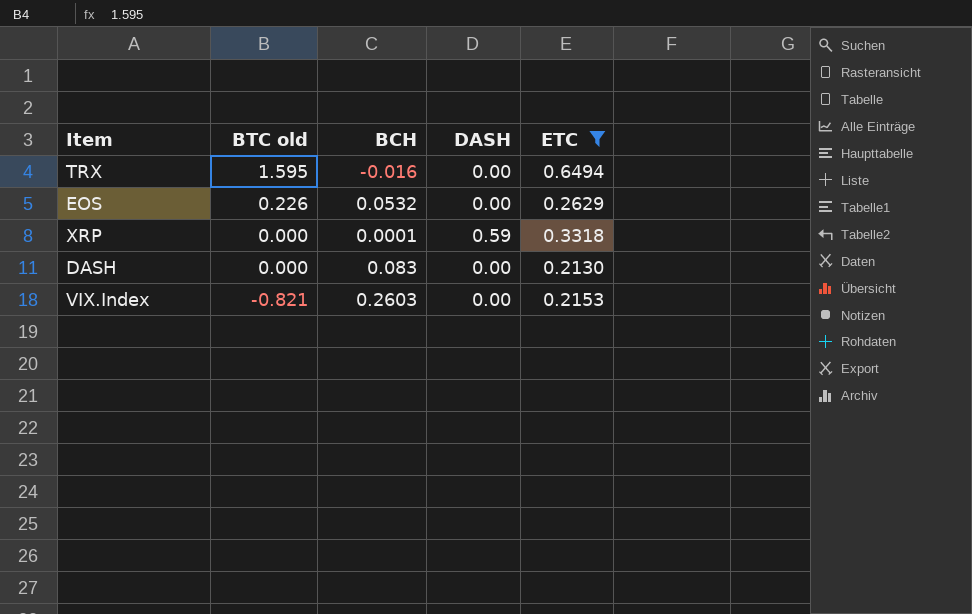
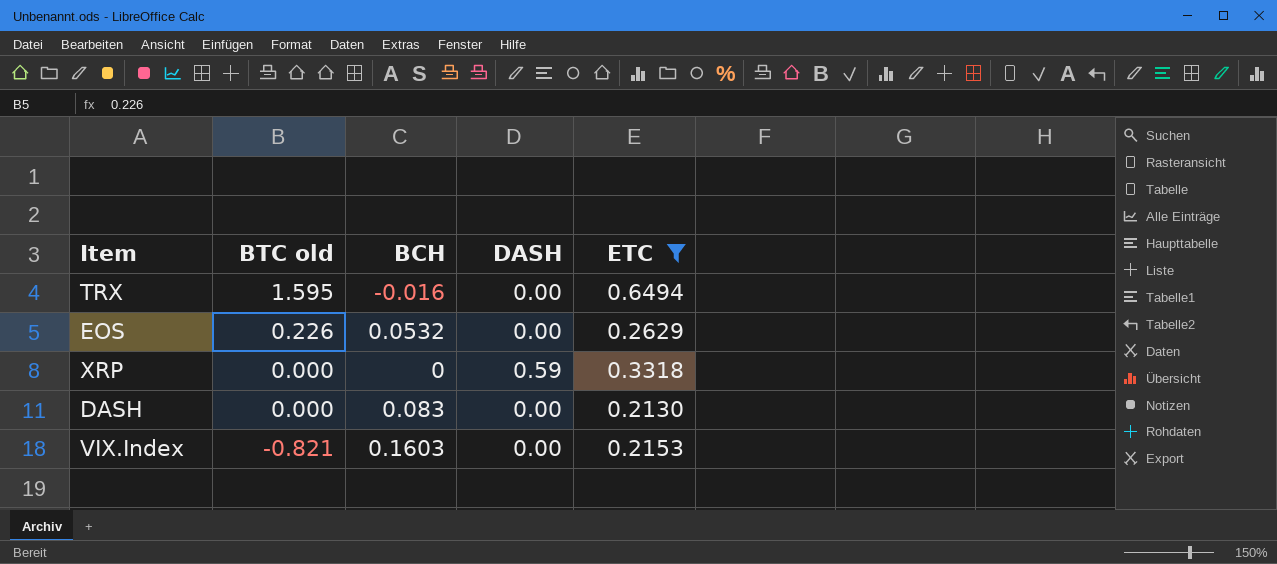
XRP | BCH: 0.0001 -> 0
VIX.Index | BCH: 0.2603 -> 0.1603

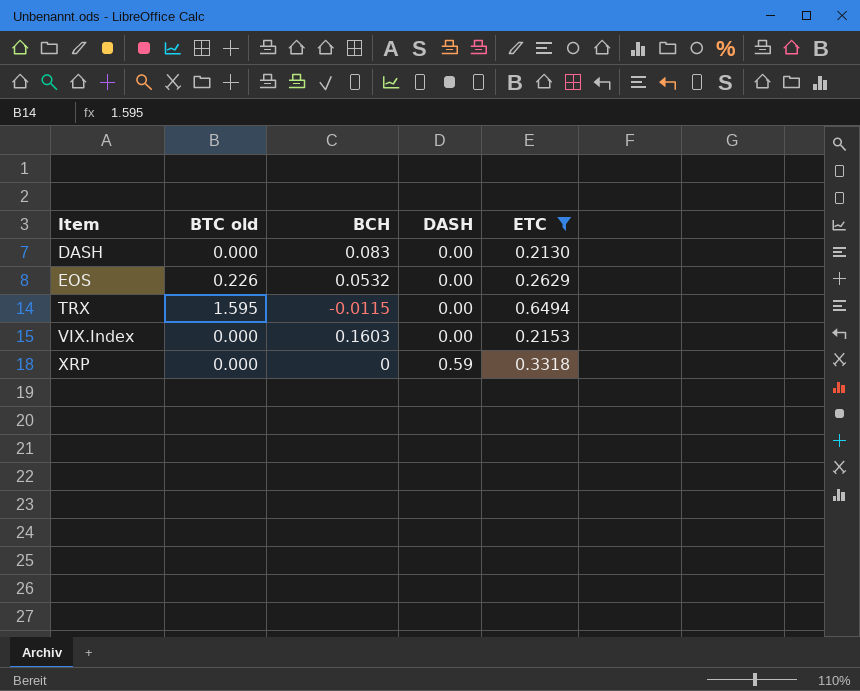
row order: BTC old descending -> Item ascending
TRX | BCH: -0.016 -> -0.0115
VIX.Index | BTC old: -0.821 -> 0.000

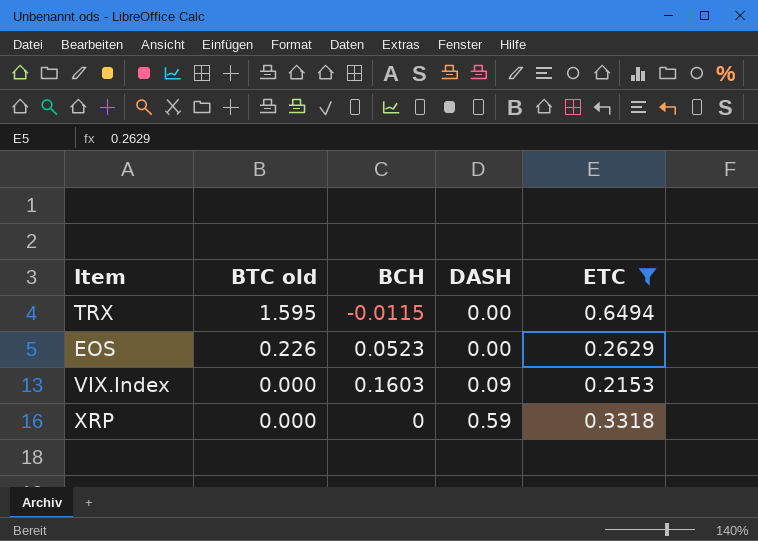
row order: Item ascending -> BTC old descending
row DASH: 0.000 | 0.083 | 0.00 | 0.2130 -> none
EOS | BCH: 0.0532 -> 0.0523
VIX.Index | DASH: 0.00 -> 0.09

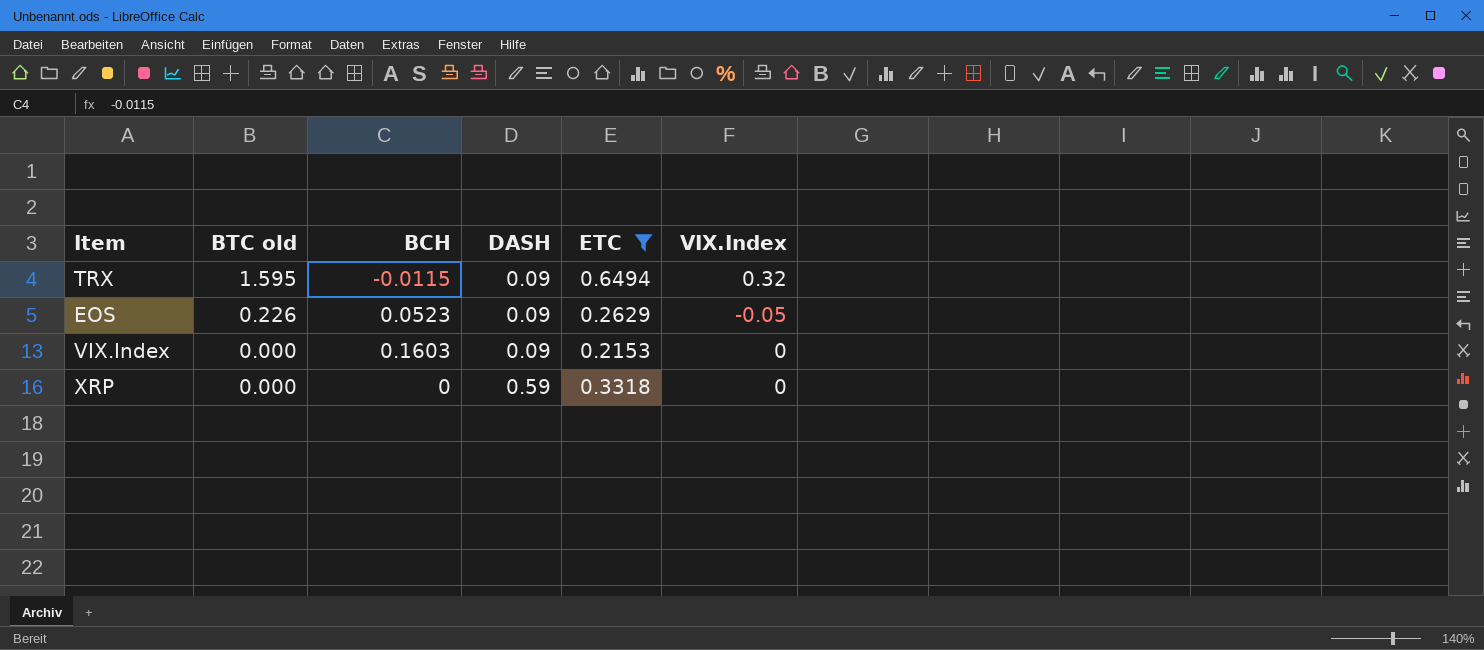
column VIX.Index | position: none -> 6
TRX | DASH: 0.00 -> 0.09
EOS | DASH: 0.00 -> 0.09

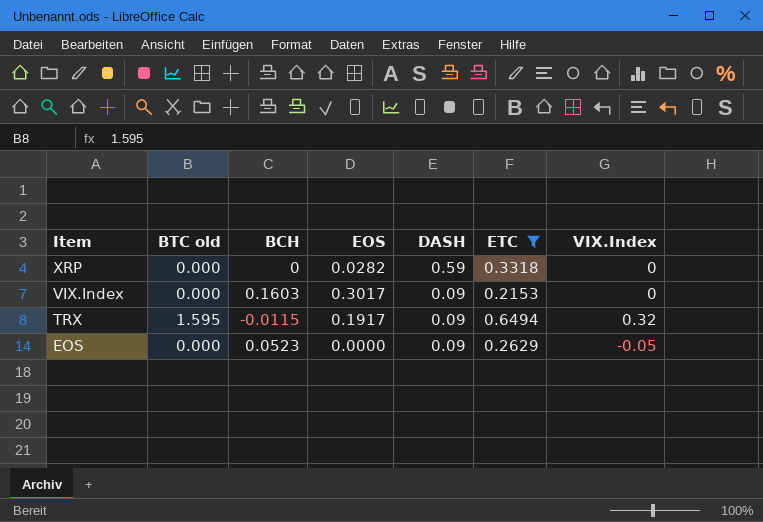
row order: BTC old descending -> Item descending
column EOS | position: none -> 4
EOS | BTC old: 0.226 -> 0.000

